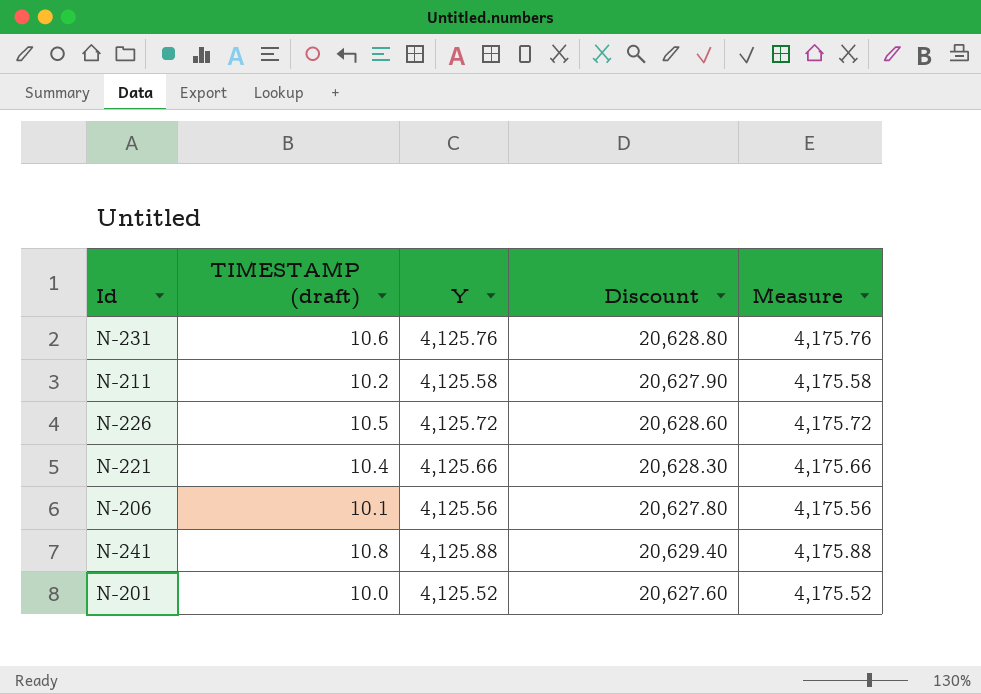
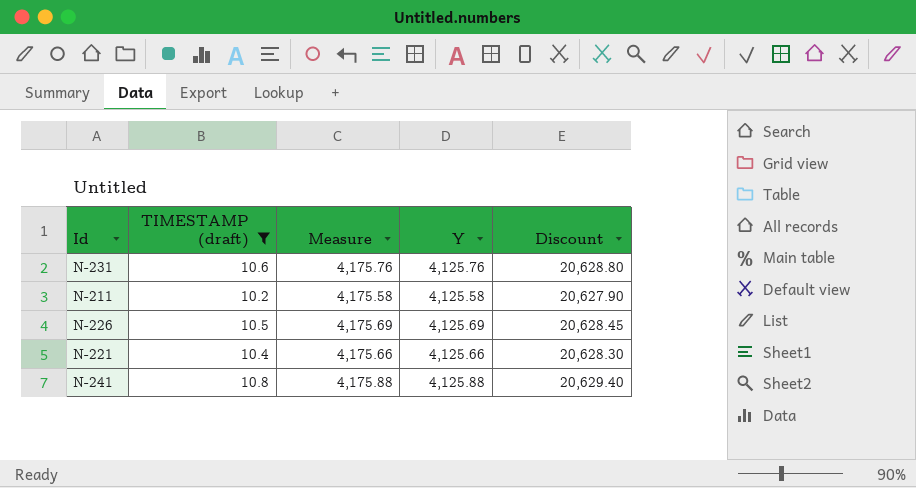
filter: none -> TIMESTAMP (draft) >= 10.2
column Measure | position: 5 -> 3
N-226 | Measure: 4,175.72 -> 4,175.69
N-226 | Y: 4,125.72 -> 4,125.69
N-226 | Discount: 20,628.60 -> 20,628.45

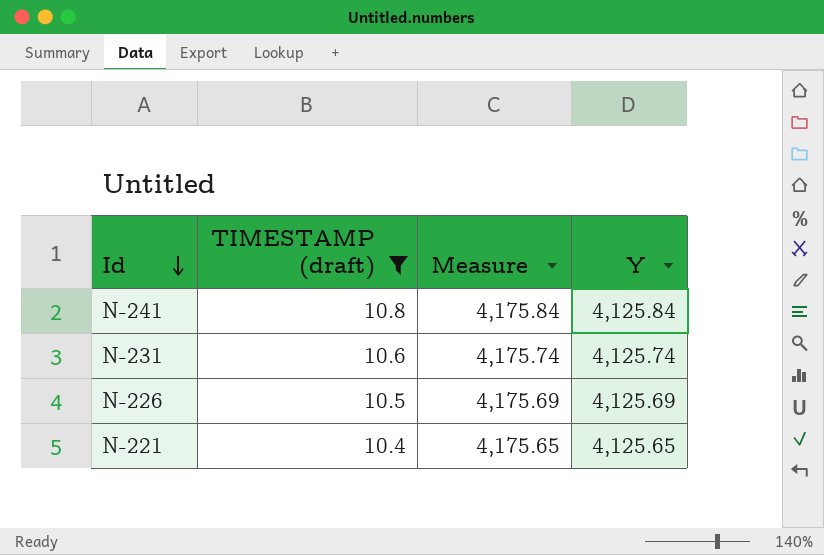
row order: none -> Id descending
column Discount | formula: [Y] * 5 -> none
row N-211: 10.2 | 4,175.58 | 4,125.58 | 20,627.90 -> none
N-241 | Measure: 4,175.88 -> 4,175.84
N-241 | Y: 4,125.88 -> 4,125.84
N-231 | Measure: 4,175.76 -> 4,175.74
N-231 | Y: 4,125.76 -> 4,125.74
N-221 | Measure: 4,175.66 -> 4,175.65
N-221 | Y: 4,125.66 -> 4,125.65

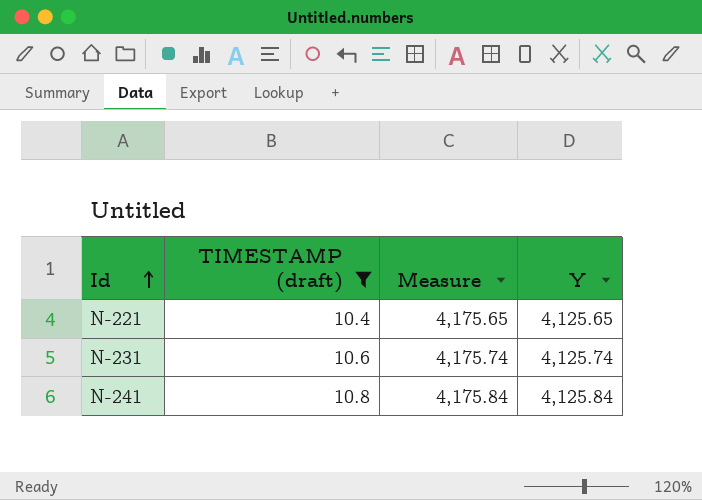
row order: Id descending -> Id ascending
row N-226: 10.5 | 4,175.69 | 4,125.69 -> none

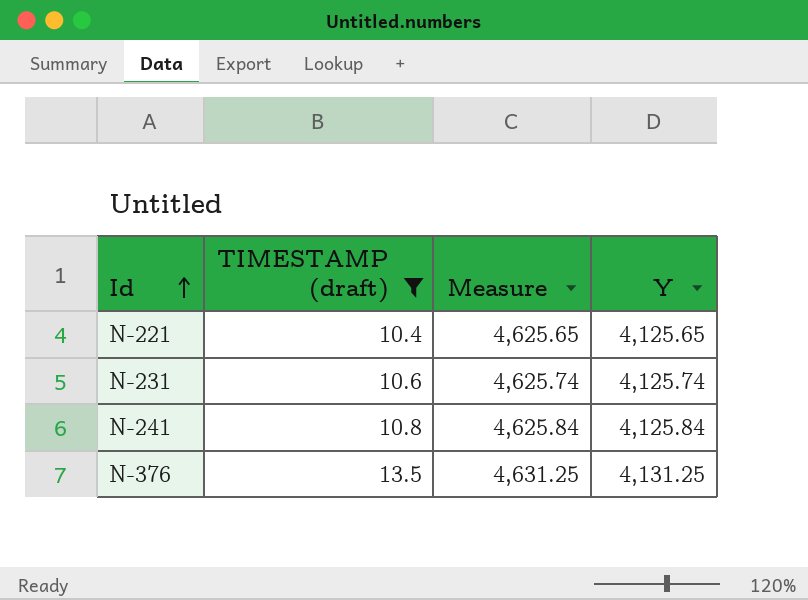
column Measure | formula: [Y] + 50 -> [Y] + 500
row N-376: none -> 13.5 | 4,631.25 | 4,131.25

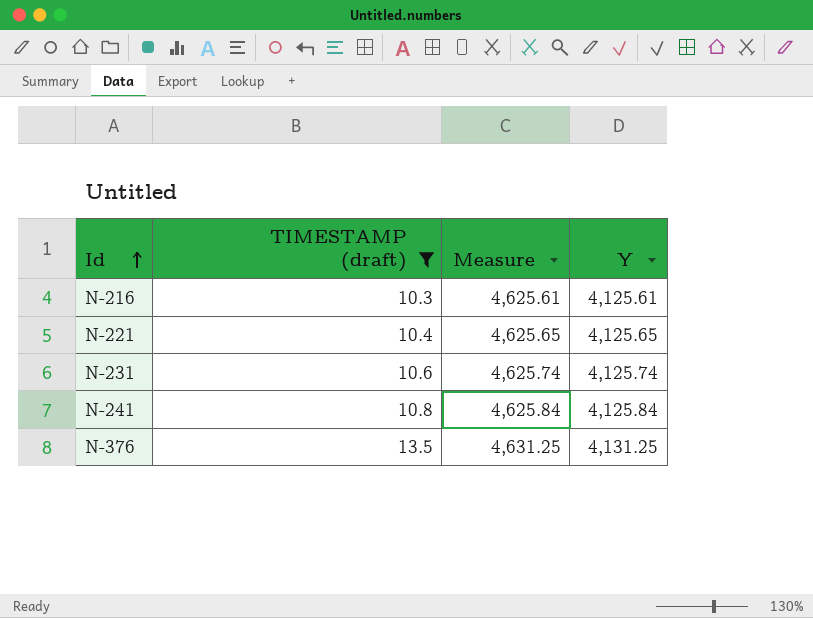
row N-216: none -> 10.3 | 4,625.61 | 4,125.61

